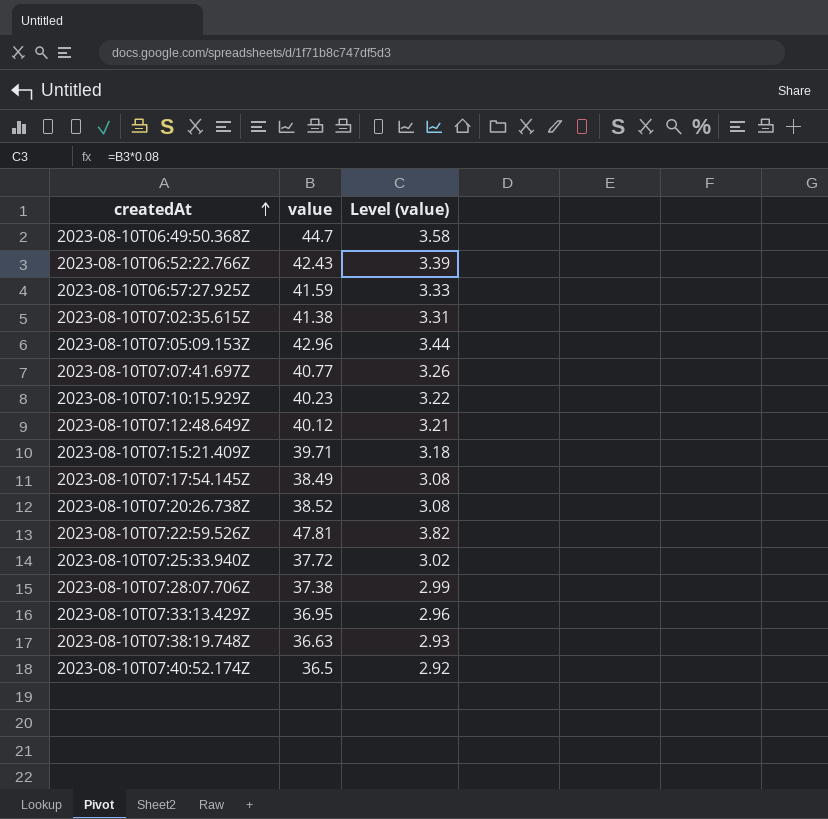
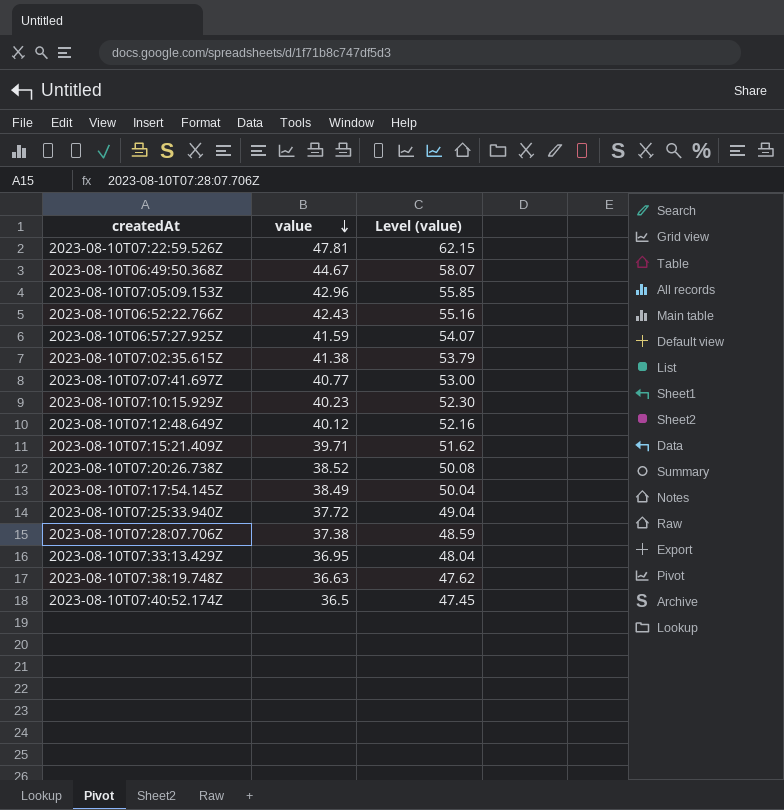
row order: createdAt ascending -> value descending
column Level (value) | formula: [value] * 0.08 -> [value] * 1.3
2023-08-10T06:49:50.368Z | value: 44.7 -> 44.67

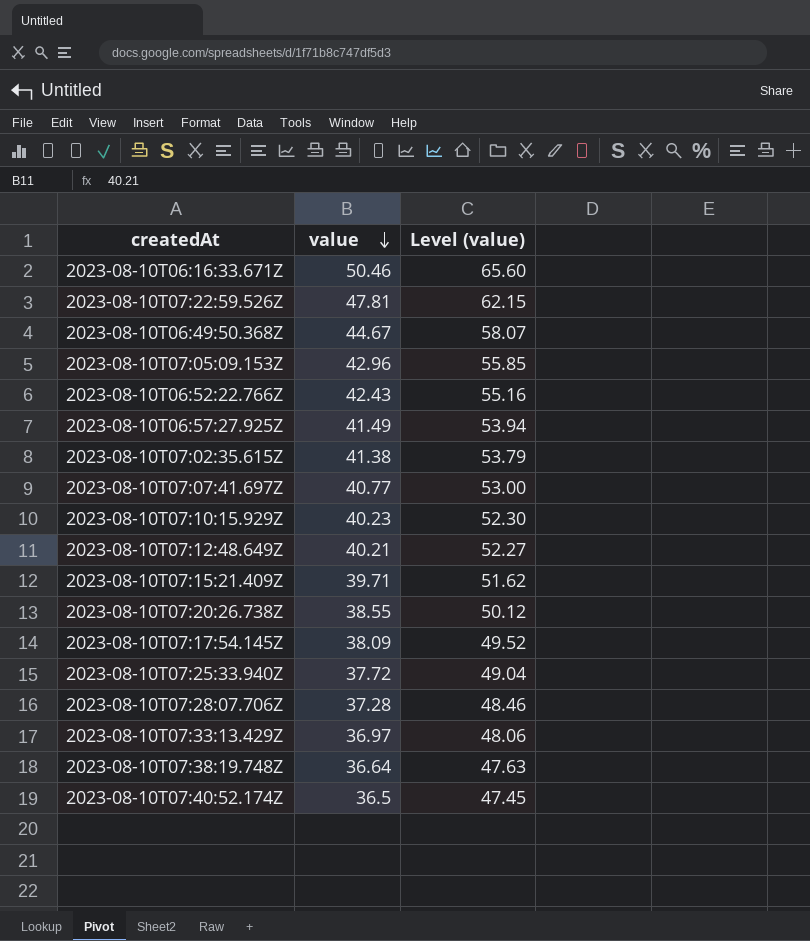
row 2023-08-10T06:16:33.671Z: none -> 50.46 | 65.60
2023-08-10T06:57:27.925Z | value: 41.59 -> 41.49
2023-08-10T06:57:27.925Z | Level (value): 54.07 -> 53.94
2023-08-10T07:12:48.649Z | value: 40.12 -> 40.21
2023-08-10T07:12:48.649Z | Level (value): 52.16 -> 52.27
2023-08-10T07:20:26.738Z | value: 38.52 -> 38.55
2023-08-10T07:20:26.738Z | Level (value): 50.08 -> 50.12
2023-08-10T07:17:54.145Z | value: 38.49 -> 38.09
2023-08-10T07:17:54.145Z | Level (value): 50.04 -> 49.52
2023-08-10T07:28:07.706Z | value: 37.38 -> 37.28
2023-08-10T07:28:07.706Z | Level (value): 48.59 -> 48.46
2023-08-10T07:33:13.429Z | value: 36.95 -> 36.97
2023-08-10T07:33:13.429Z | Level (value): 48.04 -> 48.06
2023-08-10T07:38:19.748Z | value: 36.63 -> 36.64
2023-08-10T07:38:19.748Z | Level (value): 47.62 -> 47.63

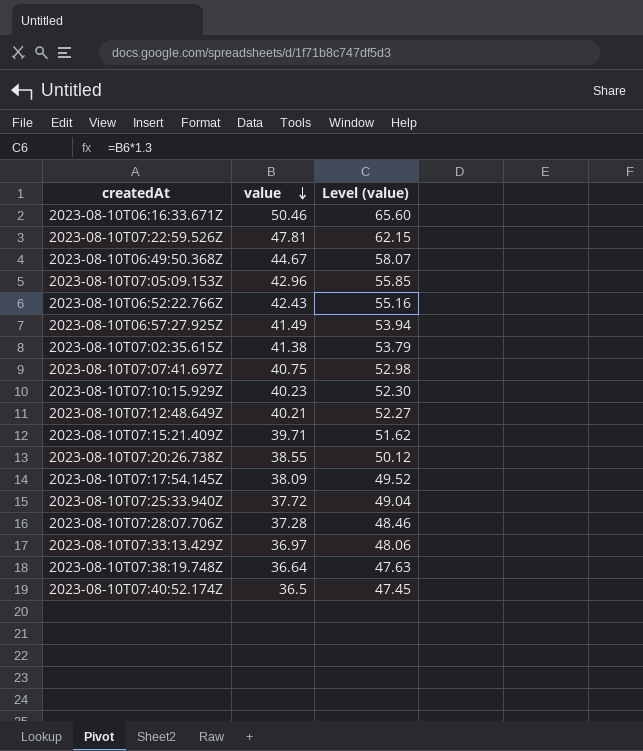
2023-08-10T07:07:41.697Z | value: 40.77 -> 40.75
2023-08-10T07:07:41.697Z | Level (value): 53.00 -> 52.98

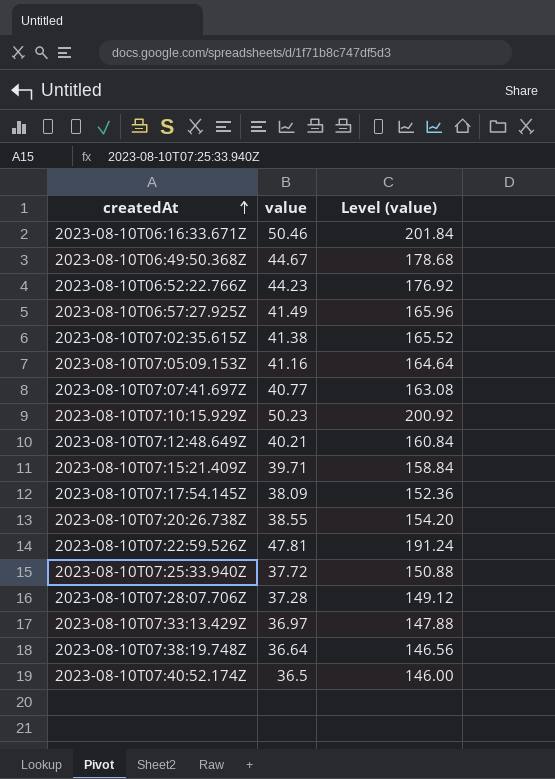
row order: value descending -> createdAt ascending
column Level (value) | formula: [value] * 1.3 -> [value] * 4
2023-08-10T06:52:22.766Z | value: 42.43 -> 44.23
2023-08-10T07:05:09.153Z | value: 42.96 -> 41.16
2023-08-10T07:07:41.697Z | value: 40.75 -> 40.77
2023-08-10T07:10:15.929Z | value: 40.23 -> 50.23

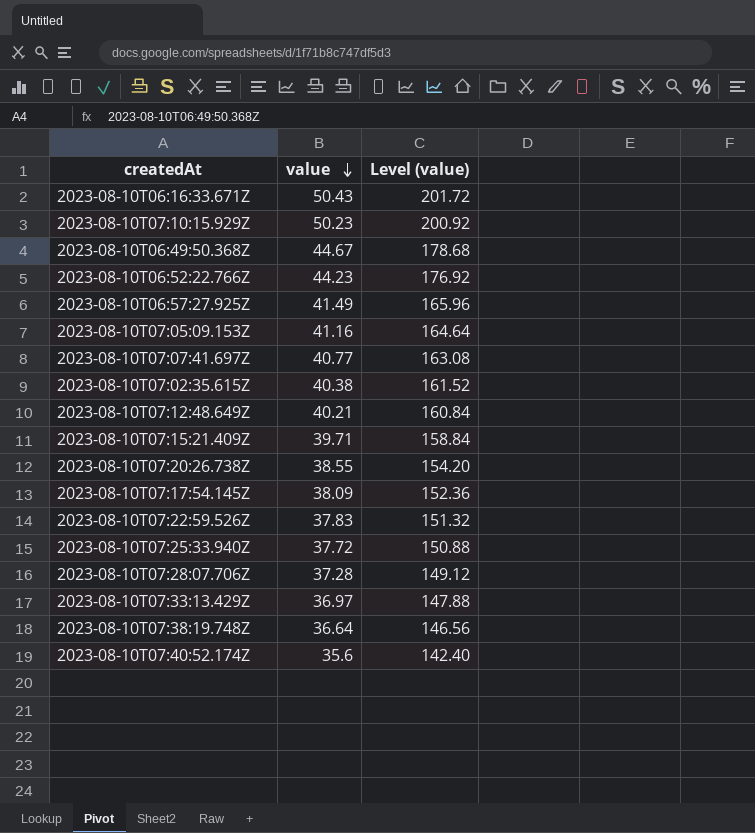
row order: createdAt ascending -> value descending
2023-08-10T06:16:33.671Z | value: 50.46 -> 50.43
2023-08-10T06:16:33.671Z | Level (value): 201.84 -> 201.72
2023-08-10T07:02:35.615Z | value: 41.38 -> 40.38
2023-08-10T07:02:35.615Z | Level (value): 165.52 -> 161.52
2023-08-10T07:22:59.526Z | value: 47.81 -> 37.83
2023-08-10T07:22:59.526Z | Level (value): 191.24 -> 151.32
2023-08-10T07:40:52.174Z | value: 36.5 -> 35.6
2023-08-10T07:40:52.174Z | Level (value): 146.00 -> 142.40

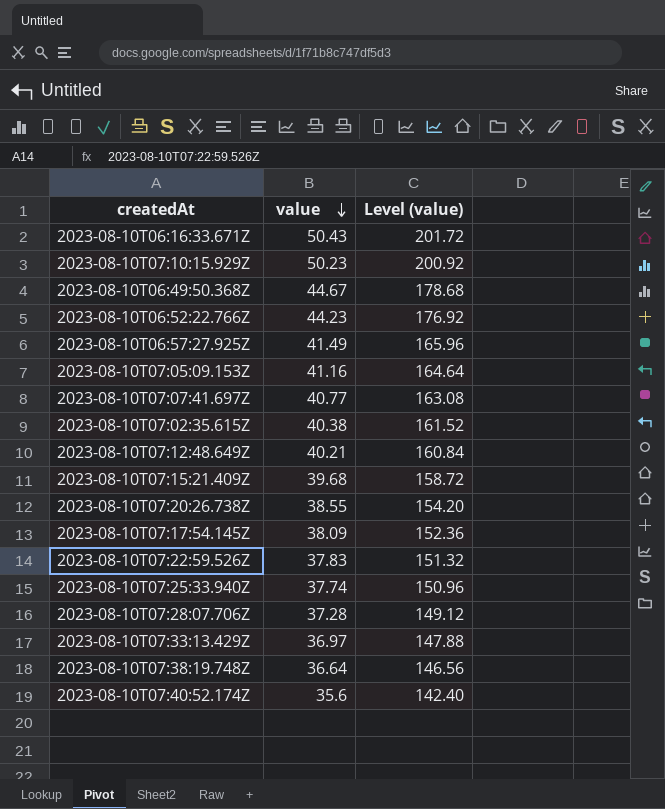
2023-08-10T07:15:21.409Z | value: 39.71 -> 39.68
2023-08-10T07:15:21.409Z | Level (value): 158.84 -> 158.72
2023-08-10T07:25:33.940Z | value: 37.72 -> 37.74
2023-08-10T07:25:33.940Z | Level (value): 150.88 -> 150.96

